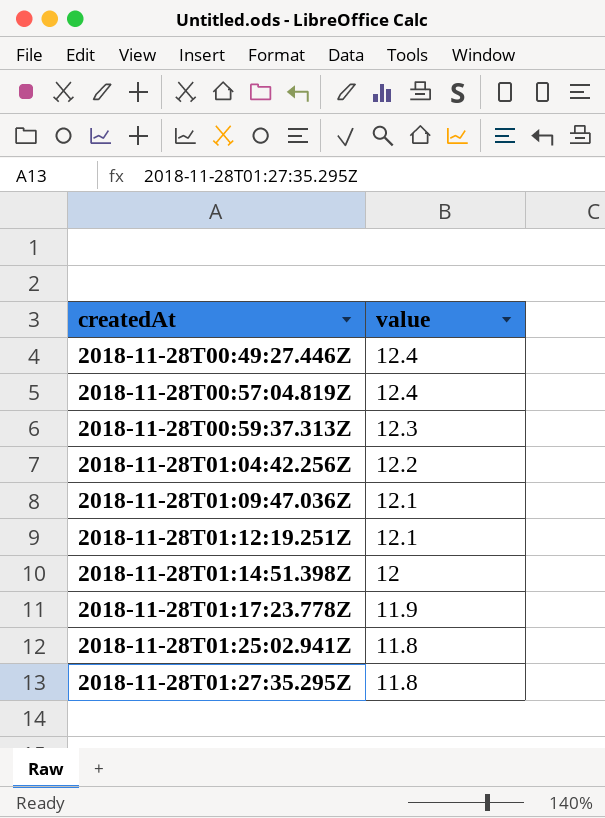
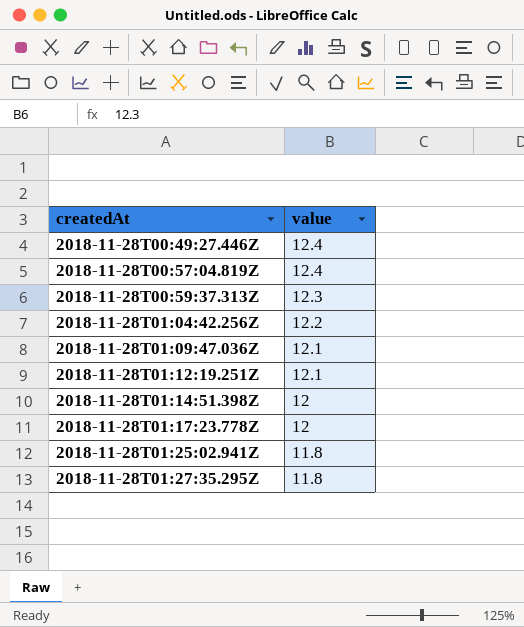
2018-11-28T01:17:23.778Z | value: 11.9 -> 12

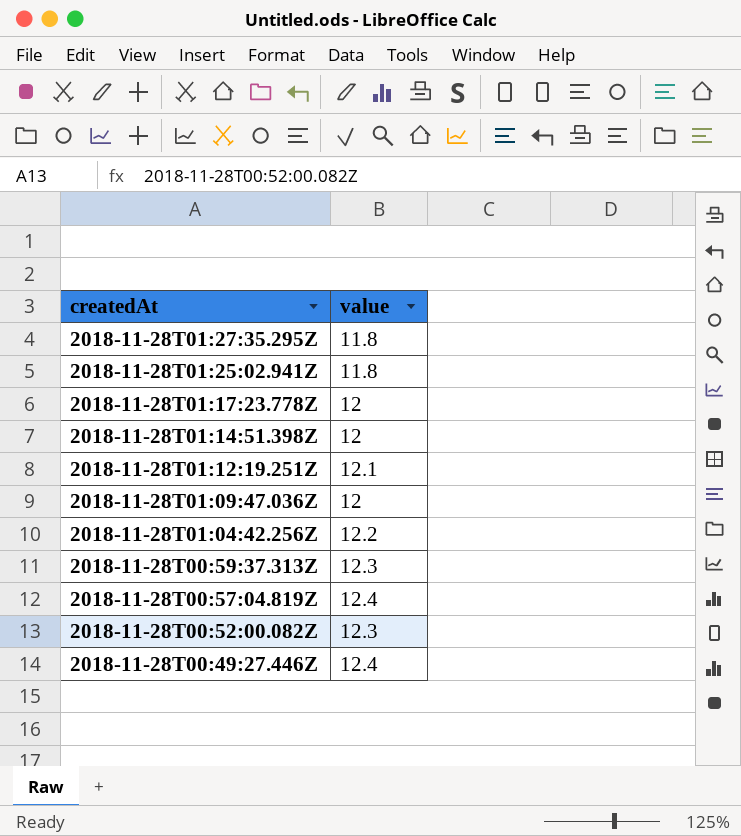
row order: createdAt ascending -> createdAt descending
2018-11-28T01:09:47.036Z | value: 12.1 -> 12
row 2018-11-28T00:52:00.082Z: none -> 12.3

